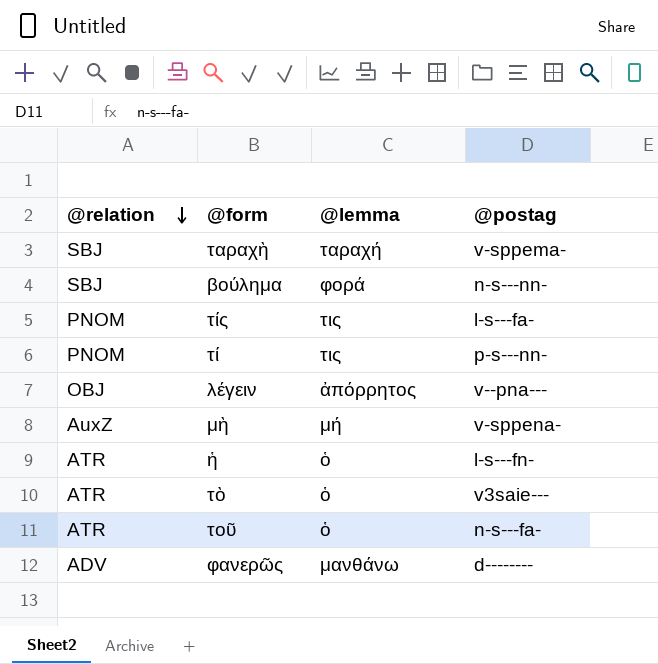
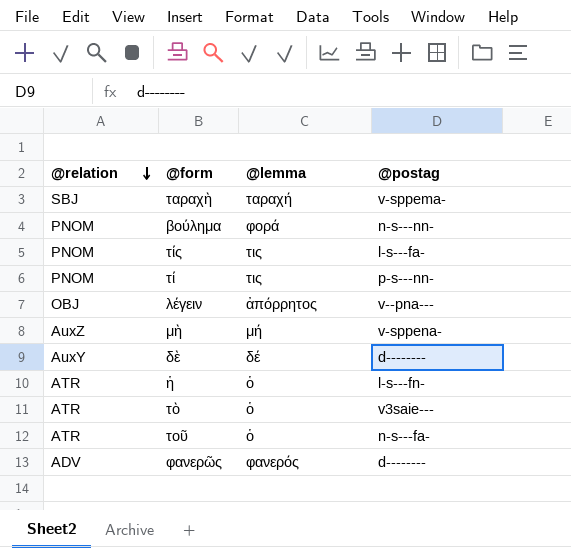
βούλημα | @relation: SBJ -> PNOM
row δὲ: none -> AuxY | δέ | d--------
φανερῶς | @lemma: μανθάνω -> φανερός

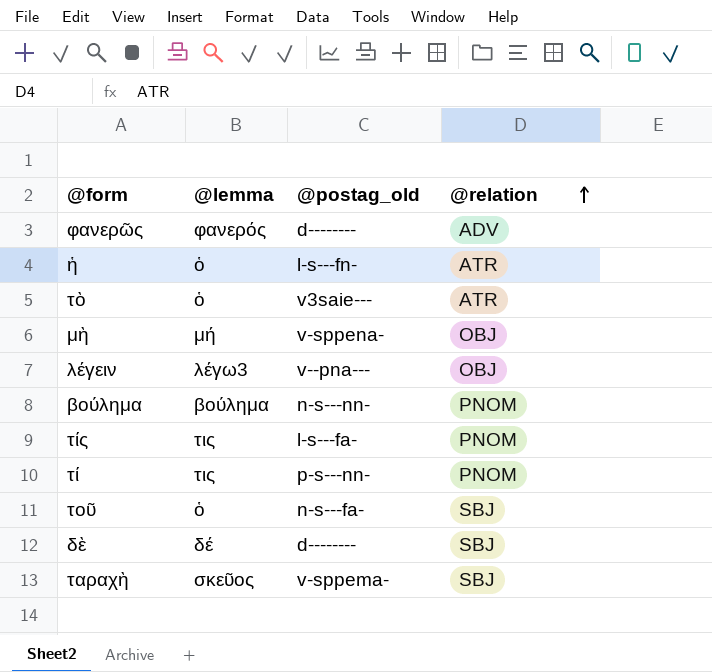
row order: @relation descending -> @relation ascending
column name: @postag -> @postag_old
column @relation | position: 1 -> 4
μὴ | @relation: AuxZ -> OBJ
λέγειν | @lemma: ἀπόρρητος -> λέγω3
βούλημα | @lemma: φορά -> βούλημα
τοῦ | @relation: ATR -> SBJ
δὲ | @relation: AuxY -> SBJ
ταραχὴ | @lemma: ταραχή -> σκεῦος

